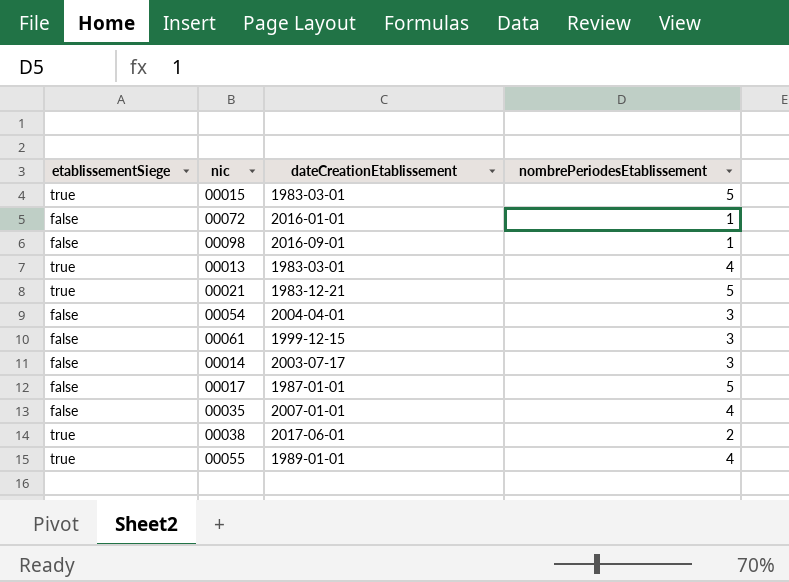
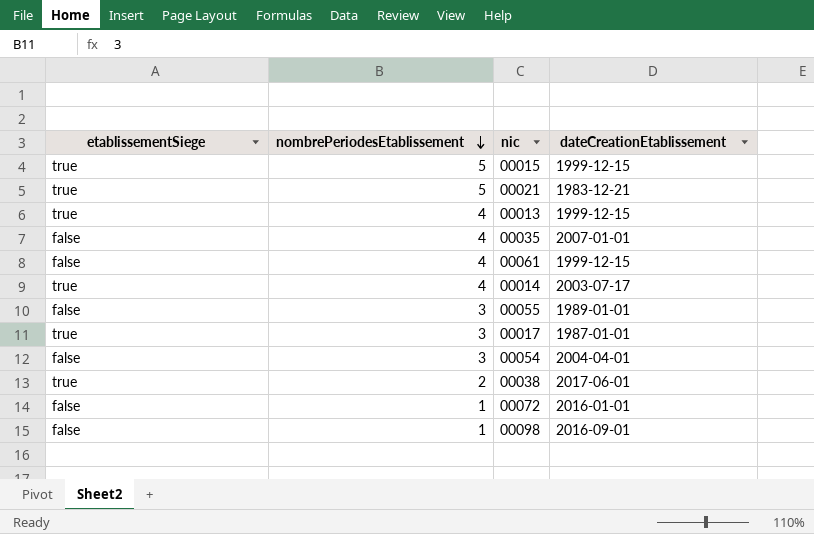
row order: none -> nombrePeriodesEtablissement descending
column nombrePeriodesEtablissement | position: 4 -> 2
00015 | dateCreationEtablissement: 1983-03-01 -> 1999-12-15
00013 | dateCreationEtablissement: 1983-03-01 -> 1999-12-15
00061 | nombrePeriodesEtablissement: 3 -> 4
00014 | etablissementSiege: false -> true
00014 | nombrePeriodesEtablissement: 3 -> 4
00055 | etablissementSiege: true -> false
00055 | nombrePeriodesEtablissement: 4 -> 3
00017 | etablissementSiege: false -> true
00017 | nombrePeriodesEtablissement: 5 -> 3

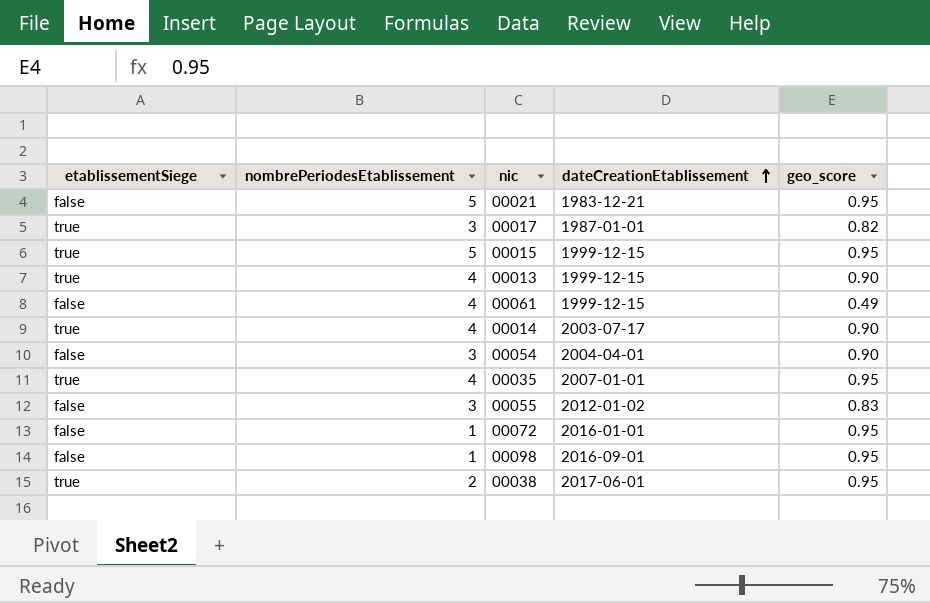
row order: nombrePeriodesEtablissement descending -> dateCreationEtablissement ascending
column geo_score | position: none -> 5
00021 | etablissementSiege: true -> false
00035 | etablissementSiege: false -> true
00055 | dateCreationEtablissement: 1989-01-01 -> 2012-01-02

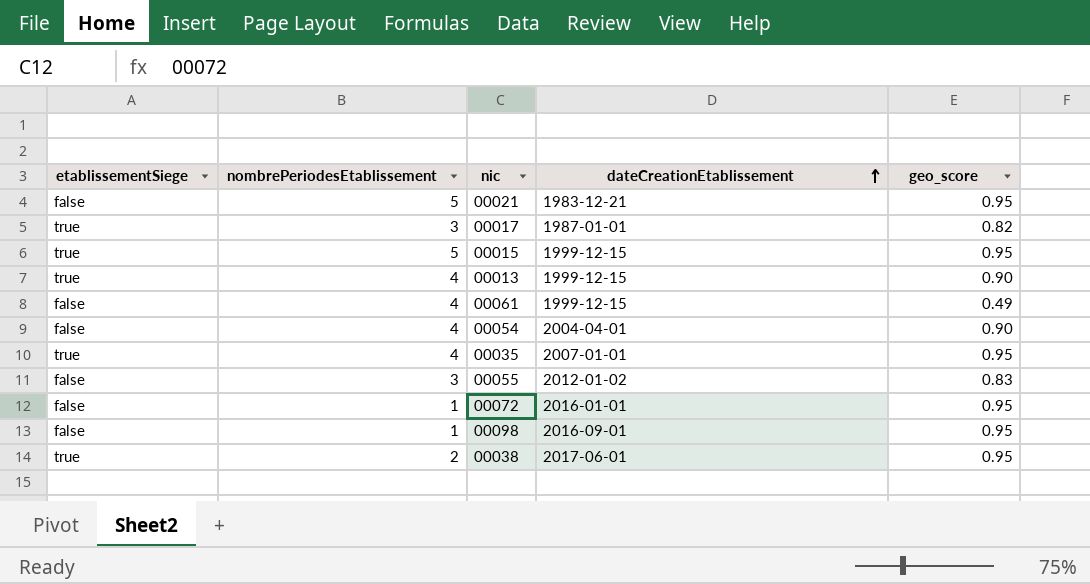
row 00014: true | 4 | 2003-07-17 | 0.90 -> none
00054 | nombrePeriodesEtablissement: 3 -> 4

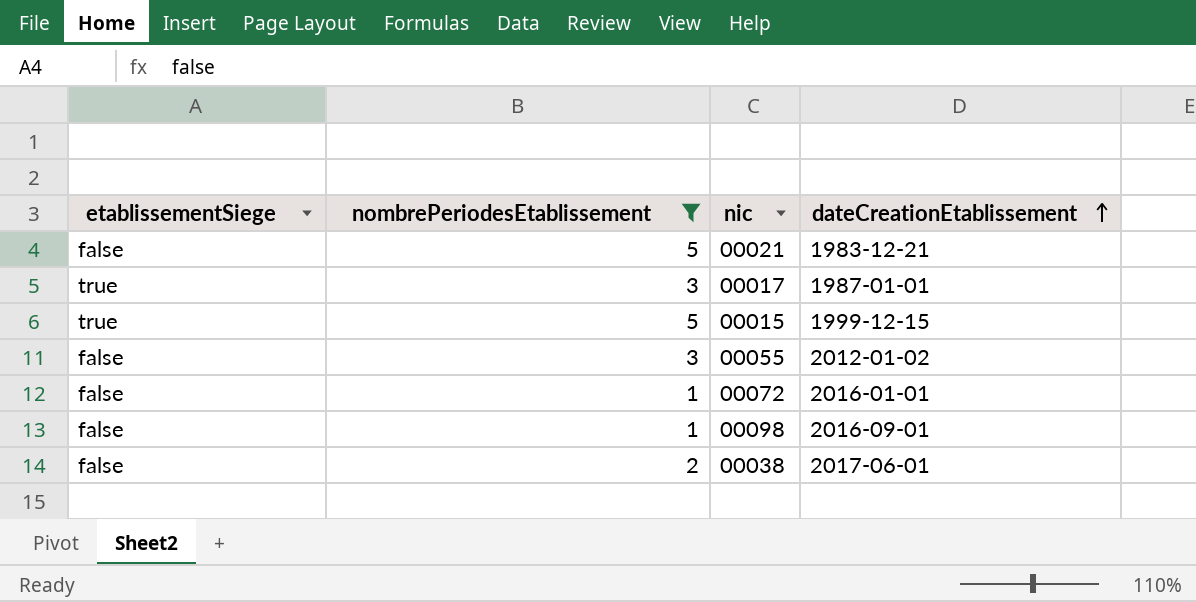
filter: none -> nombrePeriodesEtablissement != 4
column geo_score | position: 5 -> none
00038 | etablissementSiege: true -> false

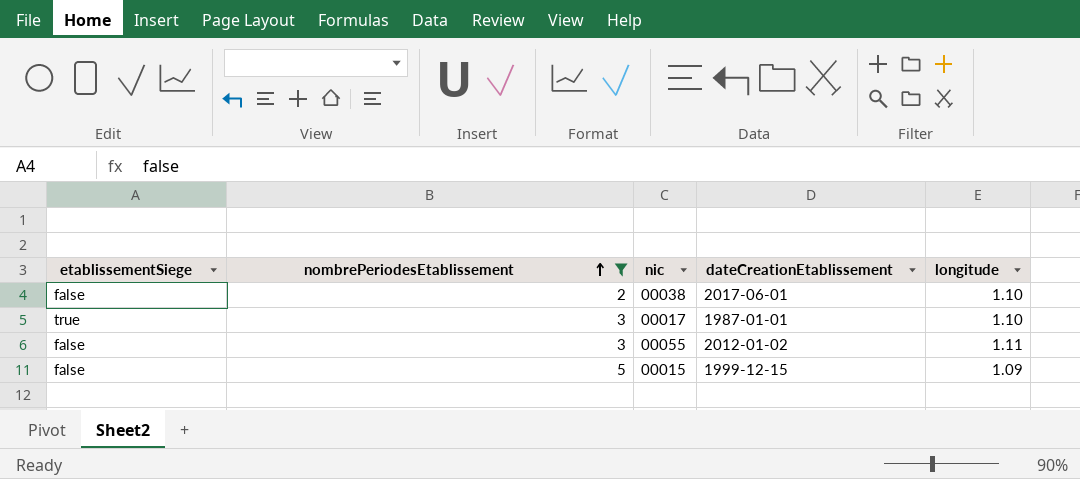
row order: dateCreationEtablissement ascending -> nombrePeriodesEtablissement ascending
column longitude | position: none -> 5
row 00021: false | 5 | 1983-12-21 -> none
row 00072: false | 1 | 2016-01-01 -> none
row 00098: false | 1 | 2016-09-01 -> none
00015 | etablissementSiege: true -> false

